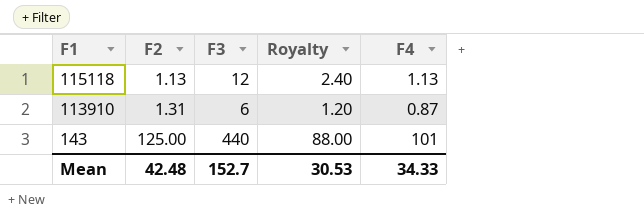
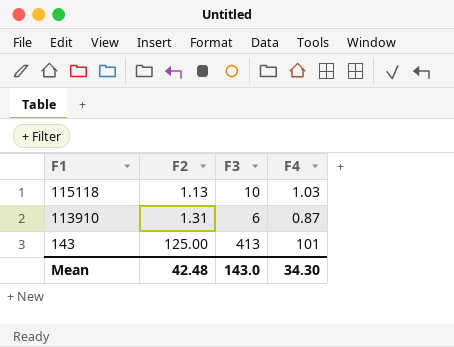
column Royalty | formula: [F3] * 0.2 -> none
115118 | F3: 12 -> 10
115118 | F4: 1.13 -> 1.03
143 | F3: 440 -> 413
Mean | F3: 152.7 -> 143.0
Mean | F4: 34.33 -> 34.30

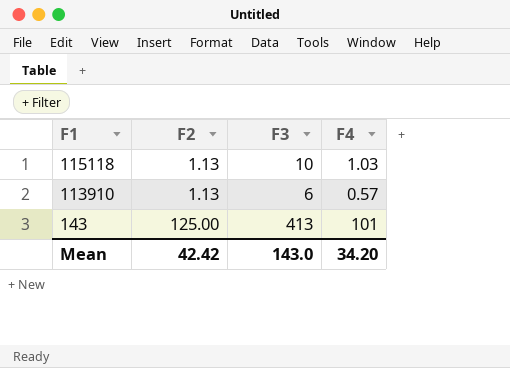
113910 | F2: 1.31 -> 1.13
113910 | F4: 0.87 -> 0.57
Mean | F2: 42.48 -> 42.42
Mean | F4: 34.30 -> 34.20

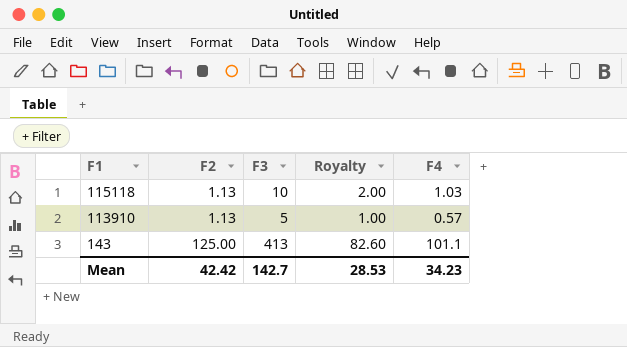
column Royalty | formula: none -> [F3] * 0.2
113910 | F3: 6 -> 5
143 | F4: 101 -> 101.1
Mean | F3: 143.0 -> 142.7
Mean | F4: 34.20 -> 34.23

